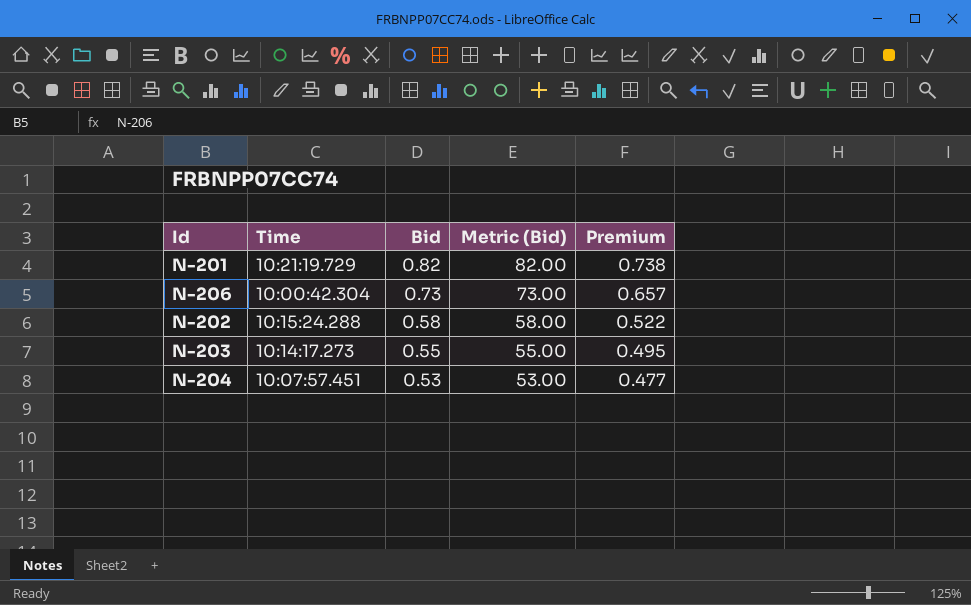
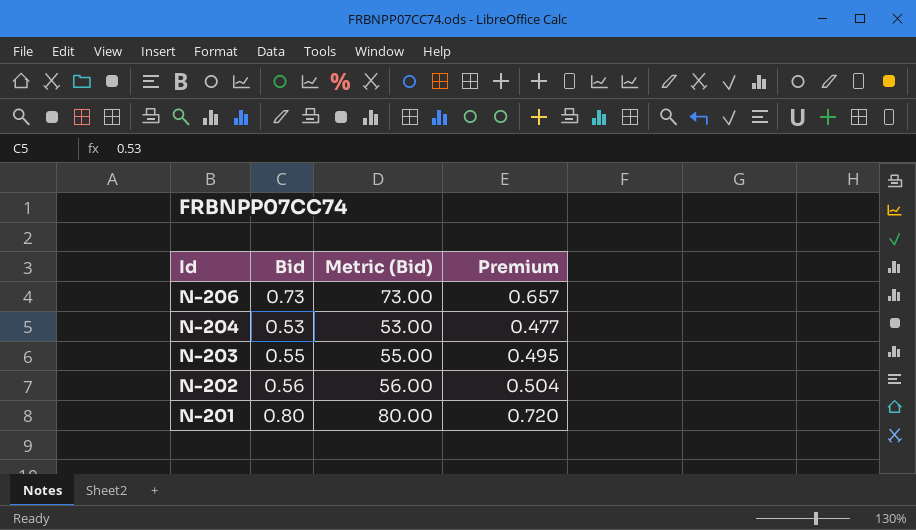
row order: Bid descending -> Id descending
column Time | position: 2 -> none
N-202 | Bid: 0.58 -> 0.56
N-202 | Metric (Bid): 58.00 -> 56.00
N-202 | Premium: 0.522 -> 0.504
N-201 | Bid: 0.82 -> 0.80
N-201 | Metric (Bid): 82.00 -> 80.00
N-201 | Premium: 0.738 -> 0.720

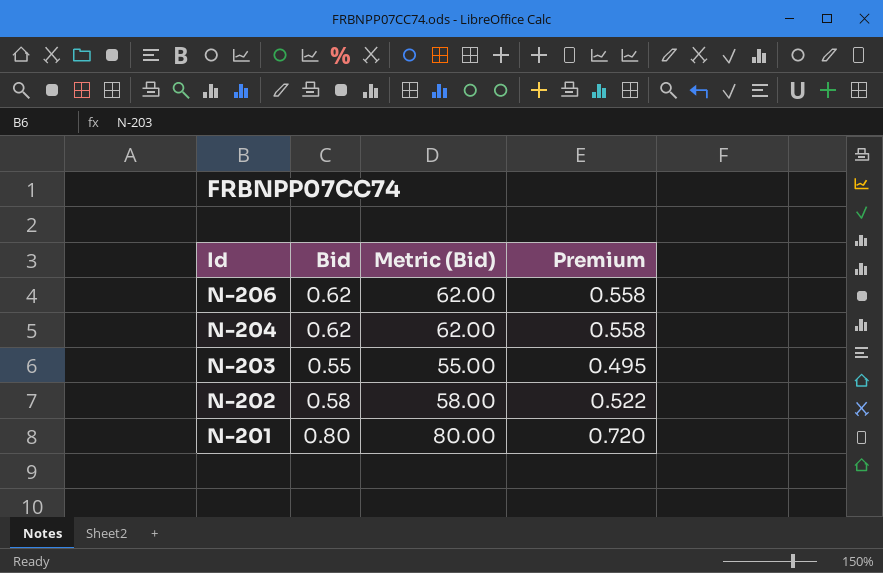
N-206 | Bid: 0.73 -> 0.62
N-206 | Metric (Bid): 73.00 -> 62.00
N-206 | Premium: 0.657 -> 0.558
N-204 | Bid: 0.53 -> 0.62
N-204 | Metric (Bid): 53.00 -> 62.00
N-204 | Premium: 0.477 -> 0.558
N-202 | Bid: 0.56 -> 0.58
N-202 | Metric (Bid): 56.00 -> 58.00
N-202 | Premium: 0.504 -> 0.522

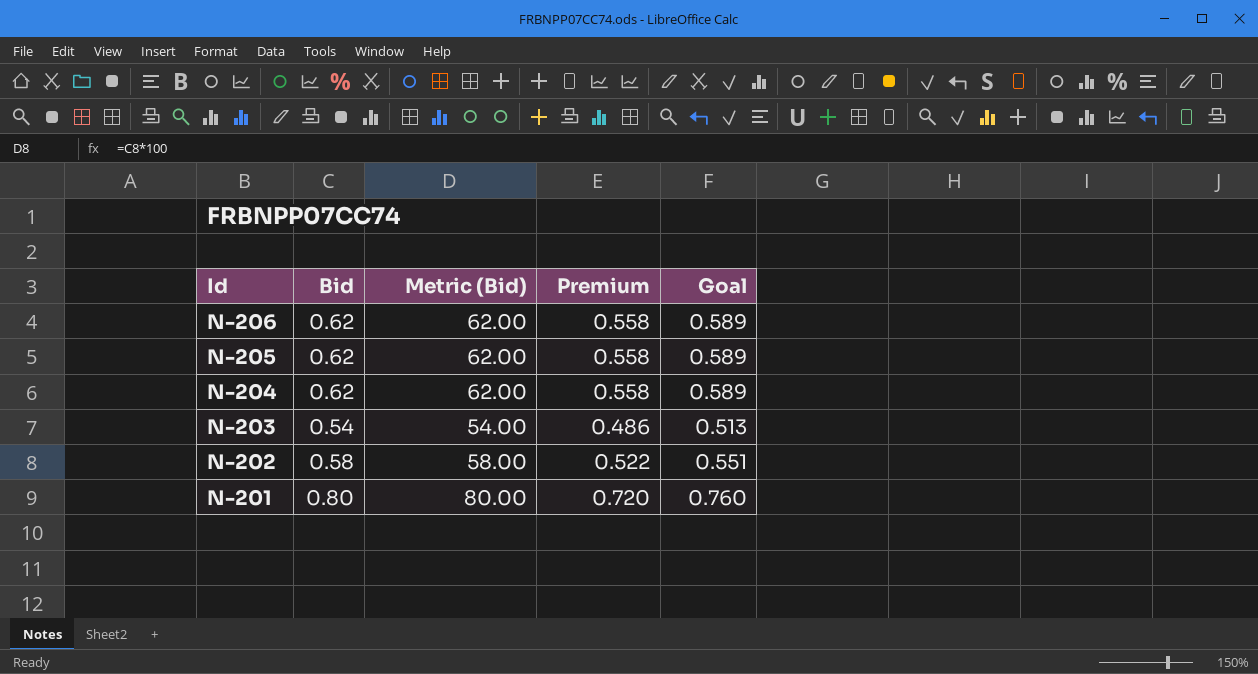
column Goal | formula: none -> [Bid] * 0.95
row N-205: none -> 0.62 | 62.00 | 0.558 | 0.589
N-203 | Bid: 0.55 -> 0.54
N-203 | Metric (Bid): 55.00 -> 54.00
N-203 | Premium: 0.495 -> 0.486

